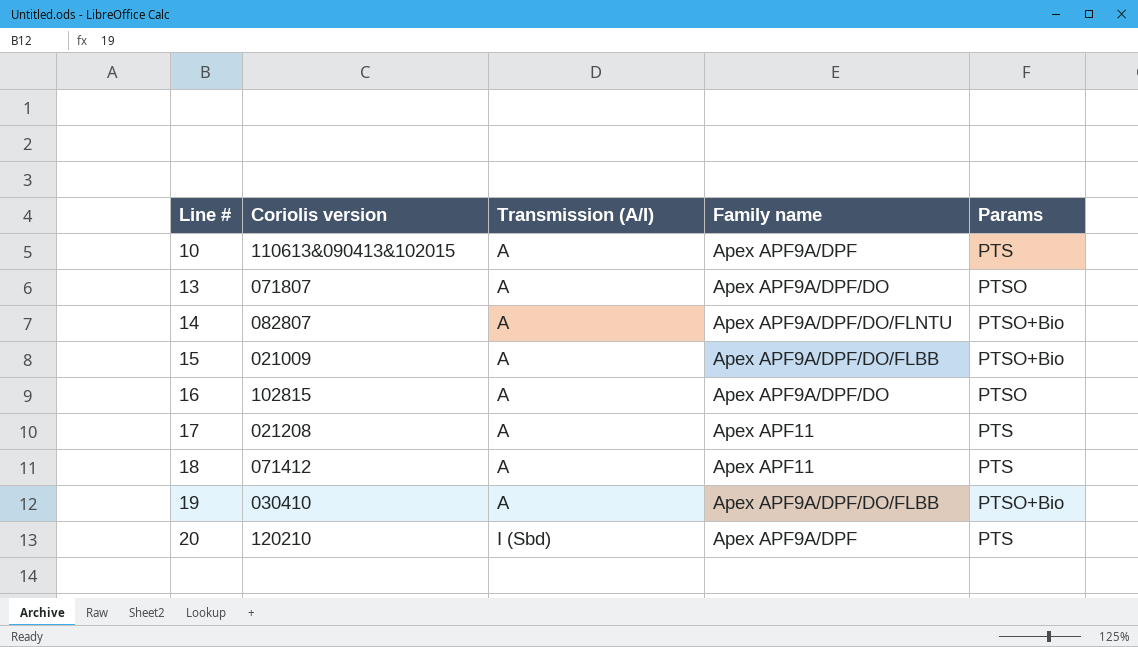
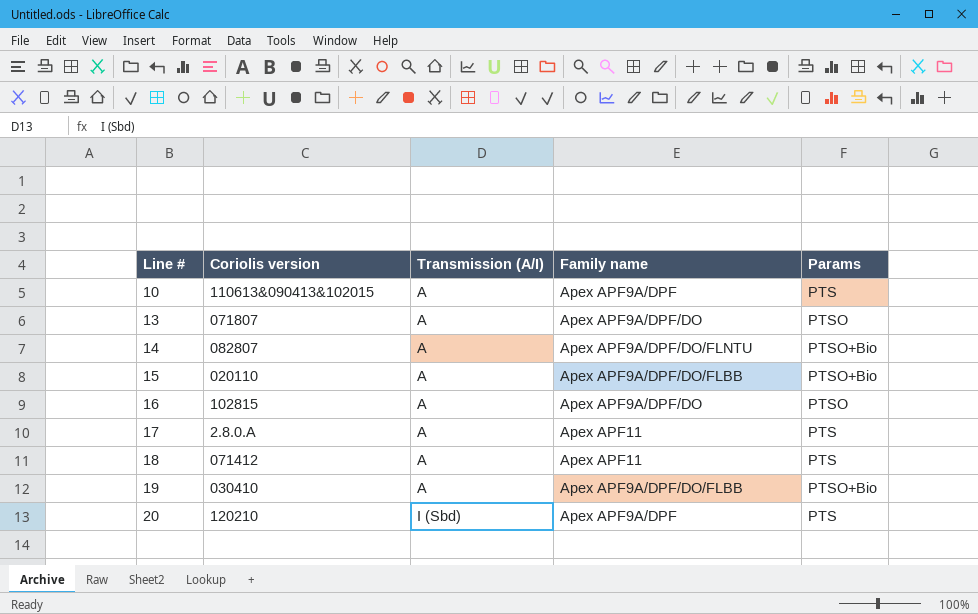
15 | Coriolis version: 021009 -> 020110
17 | Coriolis version: 021208 -> 2.8.0.A

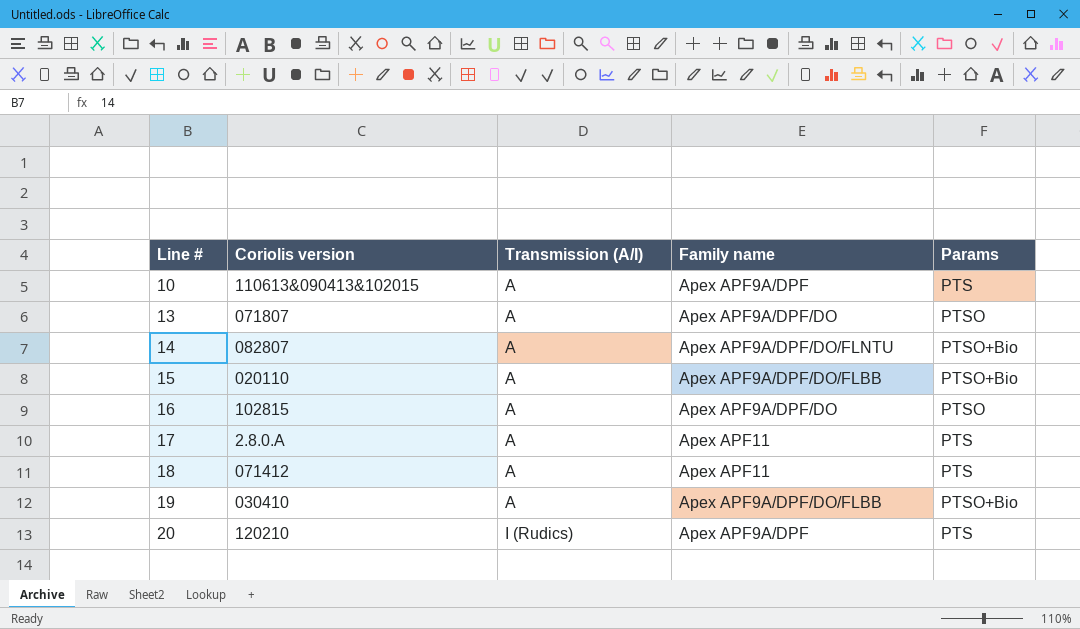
20 | Transmission (A/I): I (Sbd) -> I (Rudics)

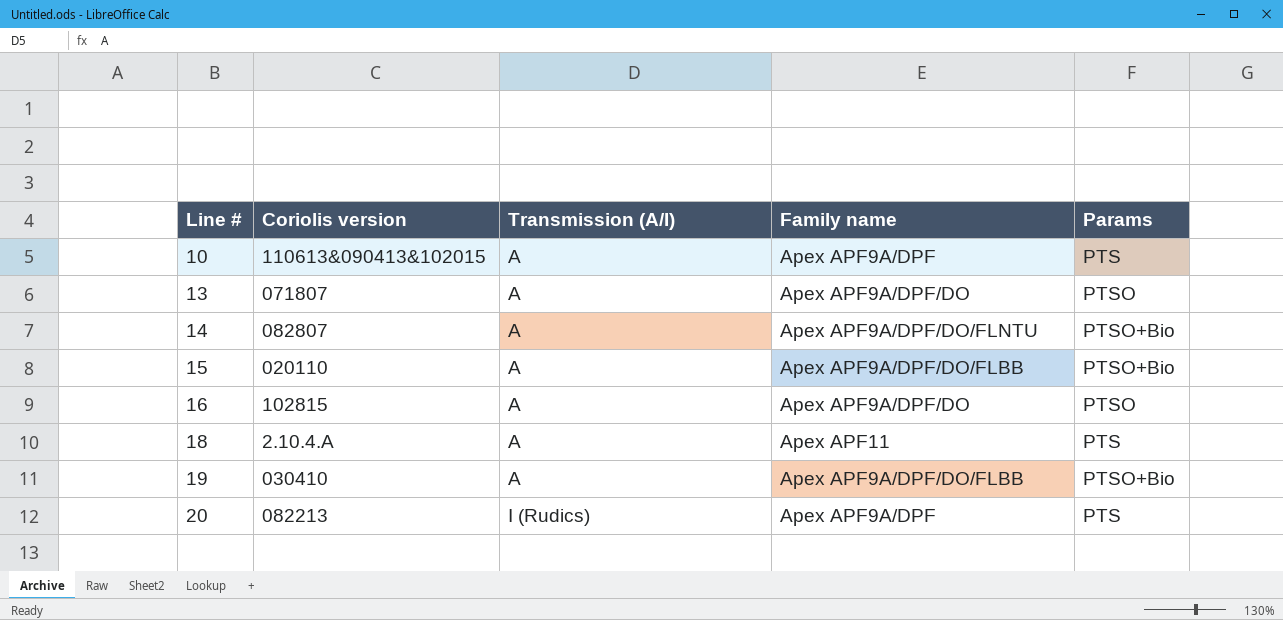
row 17: 2.8.0.A | A | Apex APF11 | PTS -> none
18 | Coriolis version: 071412 -> 2.10.4.A
20 | Coriolis version: 120210 -> 082213

